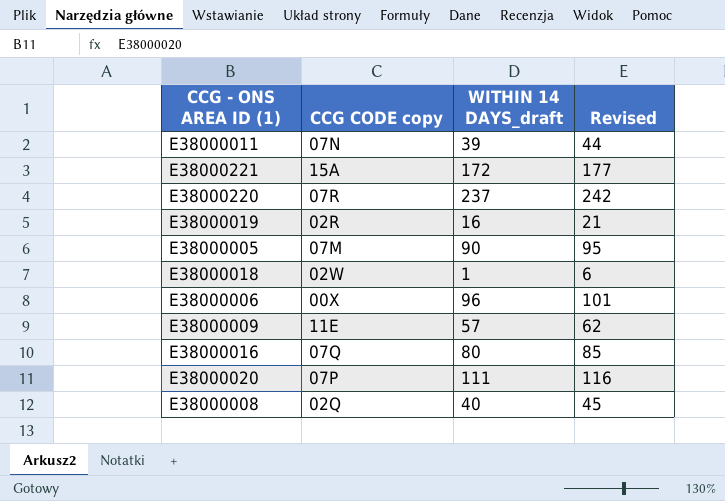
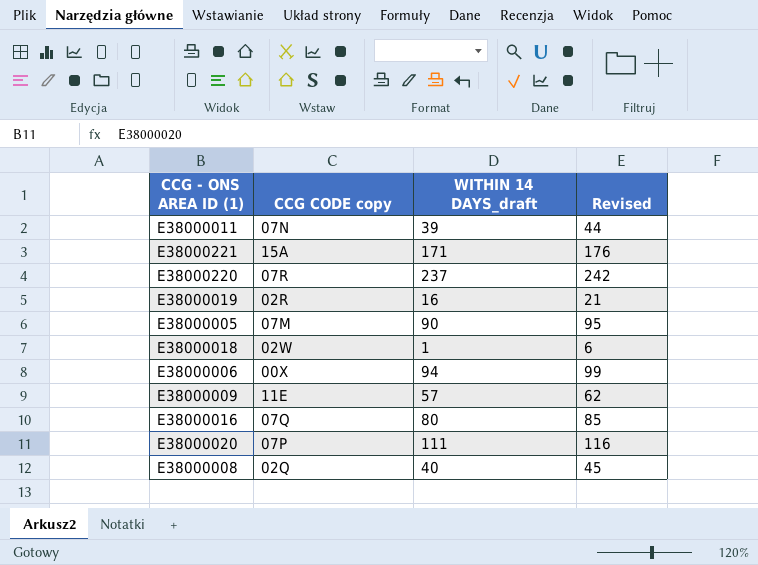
E38000221 | WITHIN 14 DAYS_draft: 172 -> 171
E38000221 | Revised: 177 -> 176
E38000006 | WITHIN 14 DAYS_draft: 96 -> 94
E38000006 | Revised: 101 -> 99

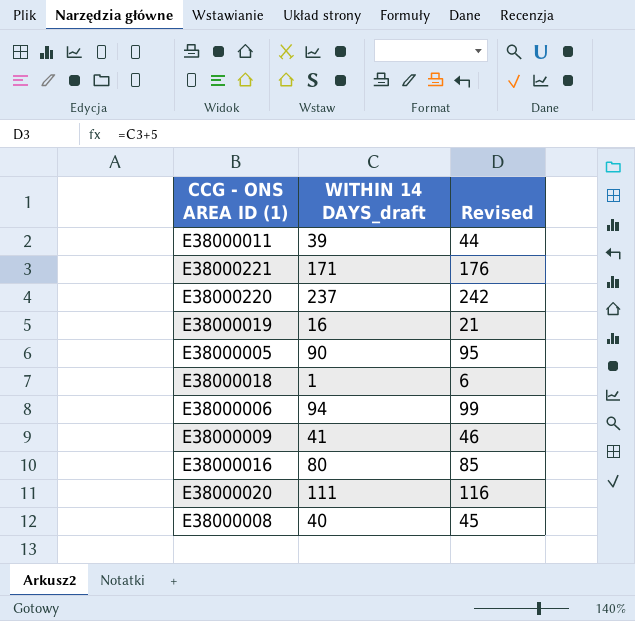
column CCG CODE copy | position: 2 -> none
E38000009 | WITHIN 14 DAYS_draft: 57 -> 41
E38000009 | Revised: 62 -> 46

